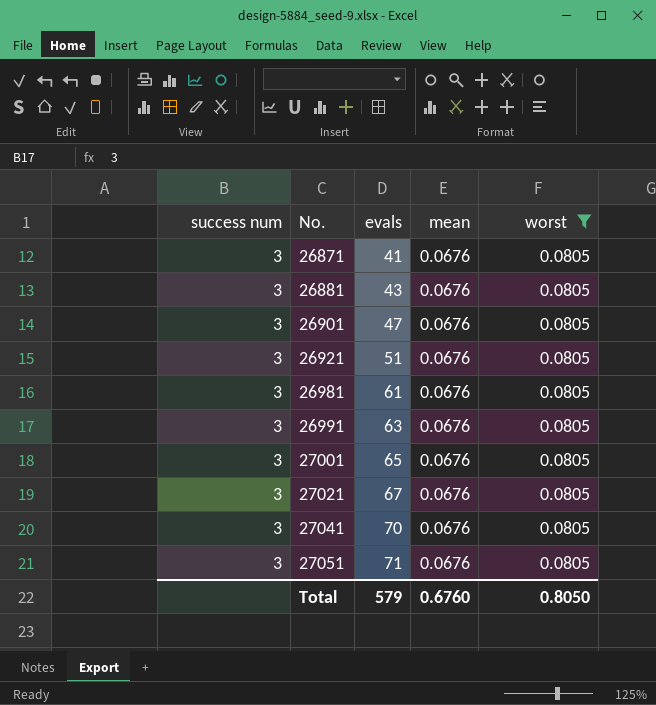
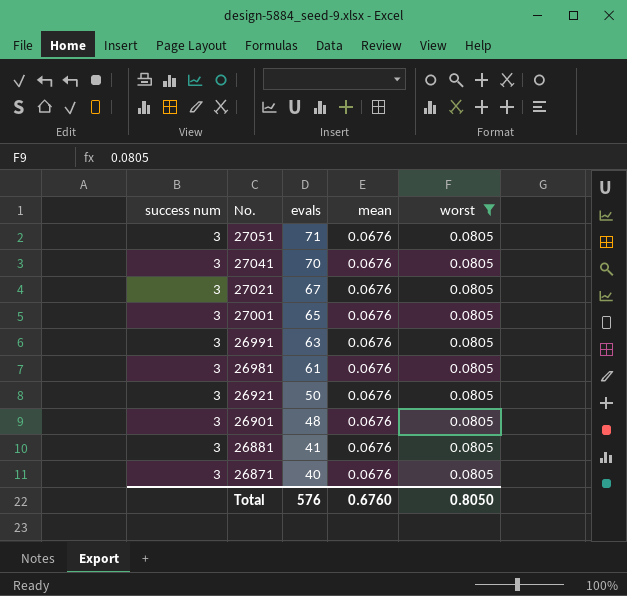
row order: No. ascending -> No. descending
26921 | evals: 51 -> 50
26901 | evals: 47 -> 48
26881 | evals: 43 -> 41
26871 | evals: 41 -> 40
Total | evals: 579 -> 576

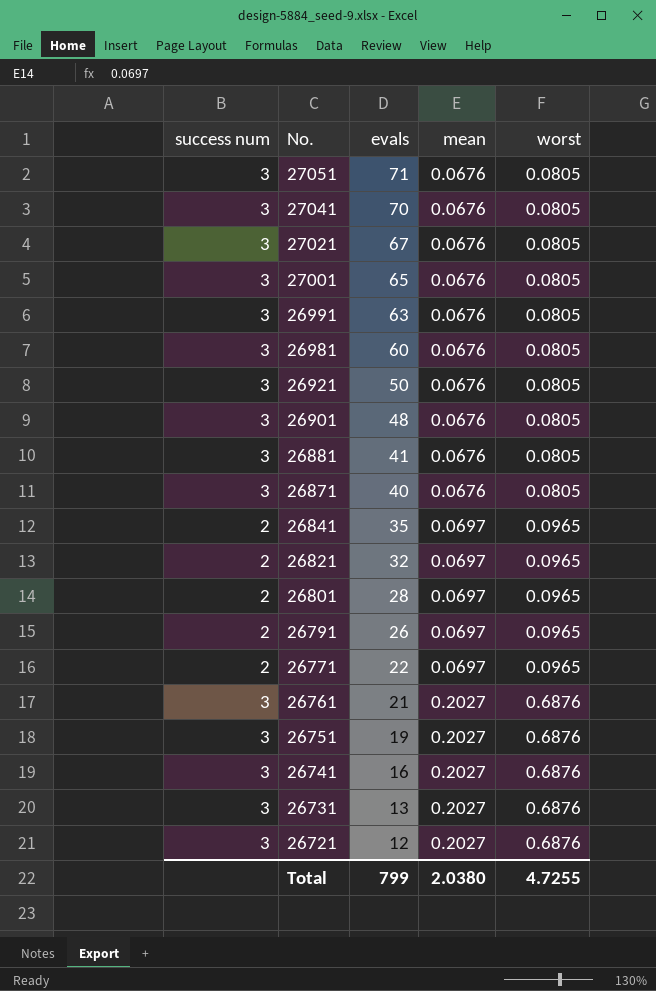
filter: worst = 0.0805 -> none
26981 | evals: 61 -> 60
Total | evals: 576 -> 799
Total | mean: 0.6760 -> 2.0380
Total | worst: 0.8050 -> 4.7255

